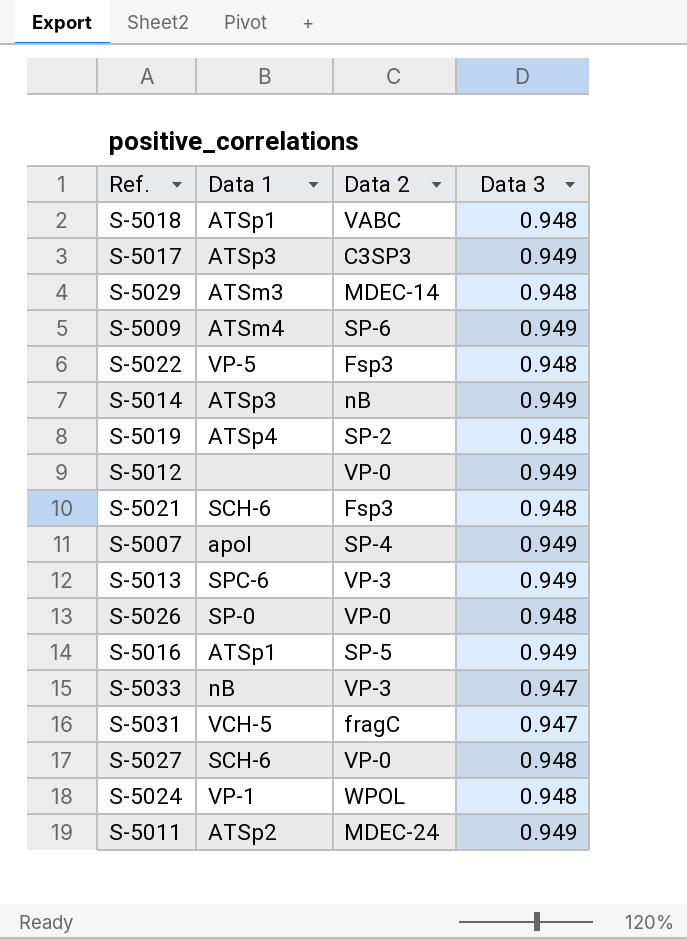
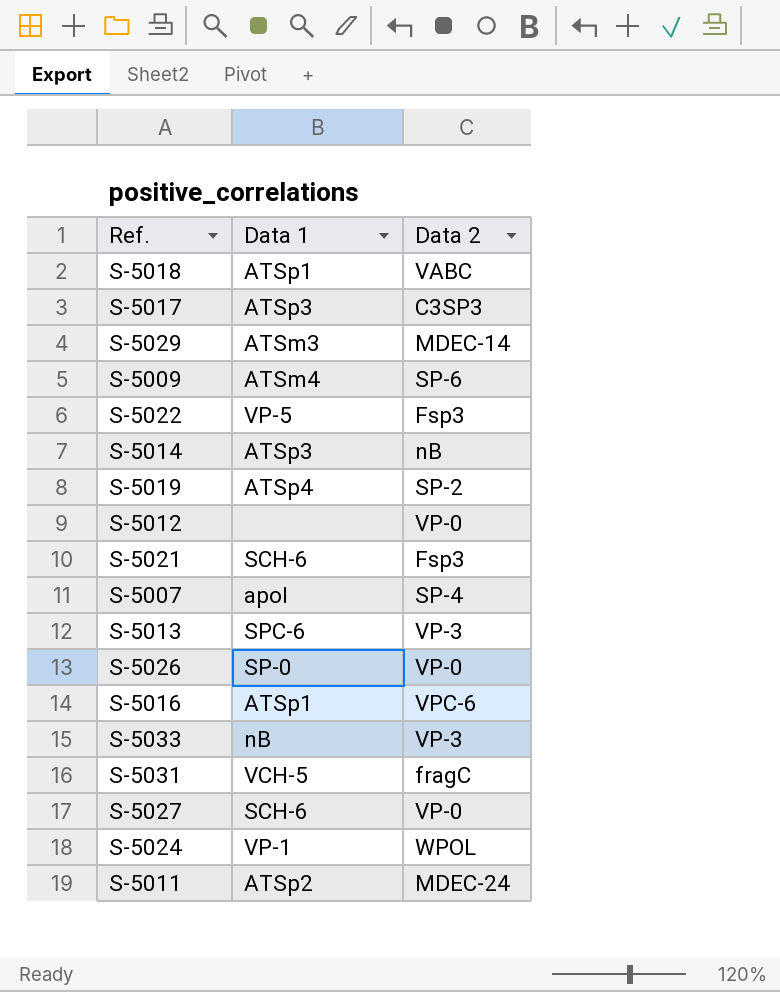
column Data 3 | position: 4 -> none
S-5016 | Data 2: SP-5 -> VPC-6

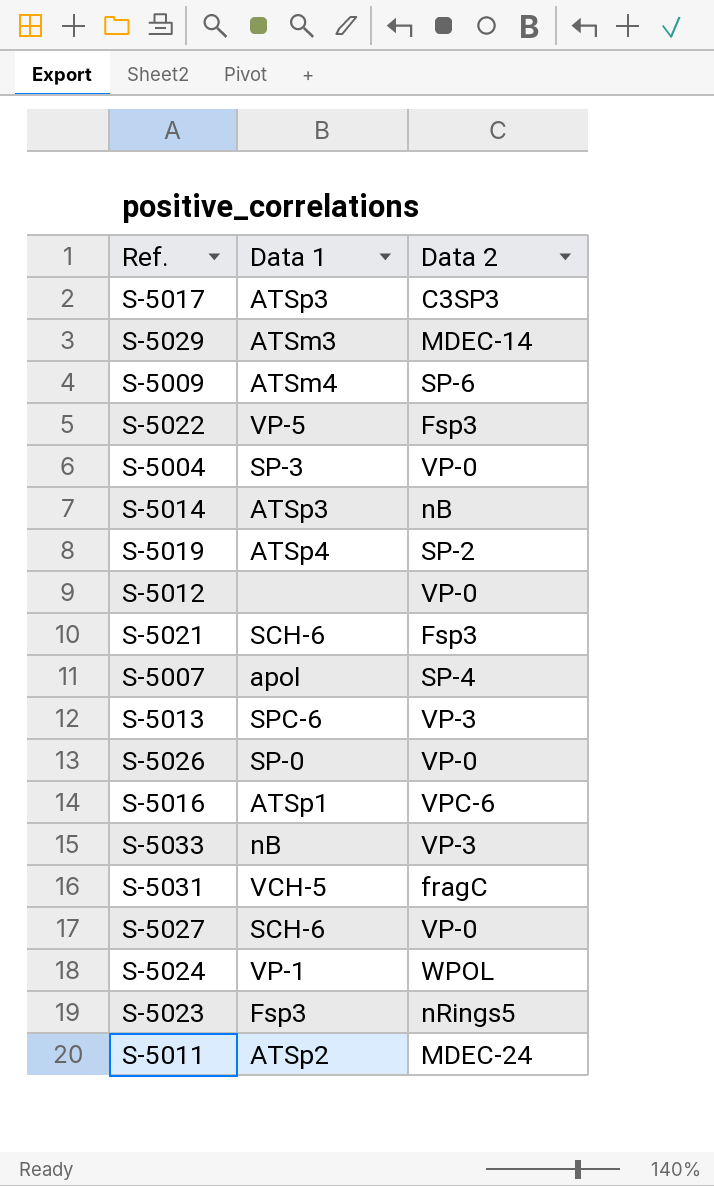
row S-5018: ATSp1 | VABC -> none
row S-5004: none -> SP-3 | VP-0
row S-5023: none -> Fsp3 | nRings5

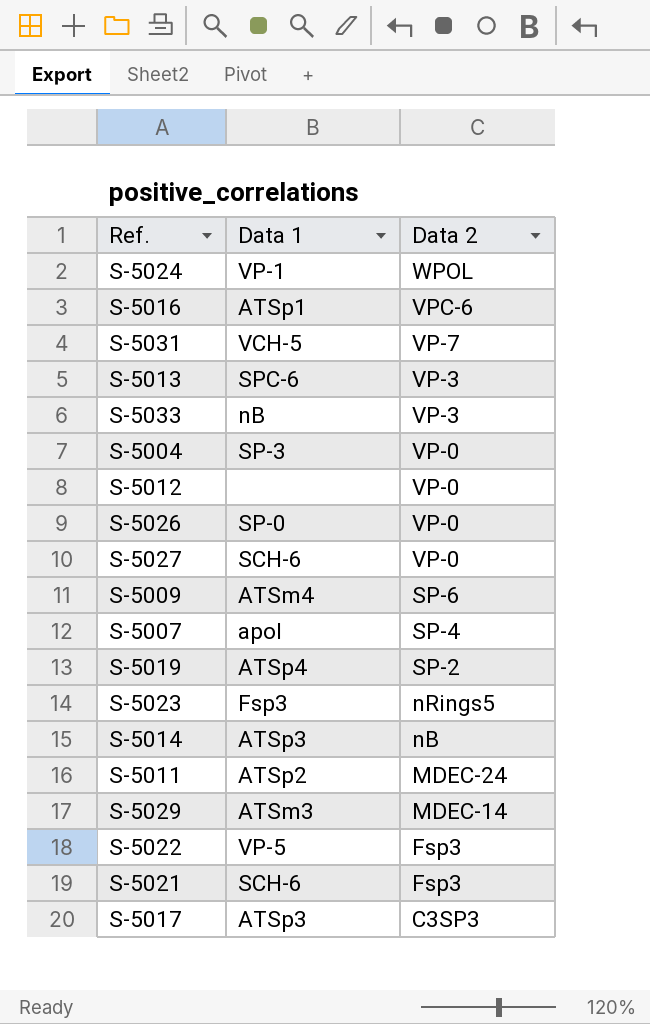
row order: none -> Data 2 descending
S-5031 | Data 2: fragC -> VP-7

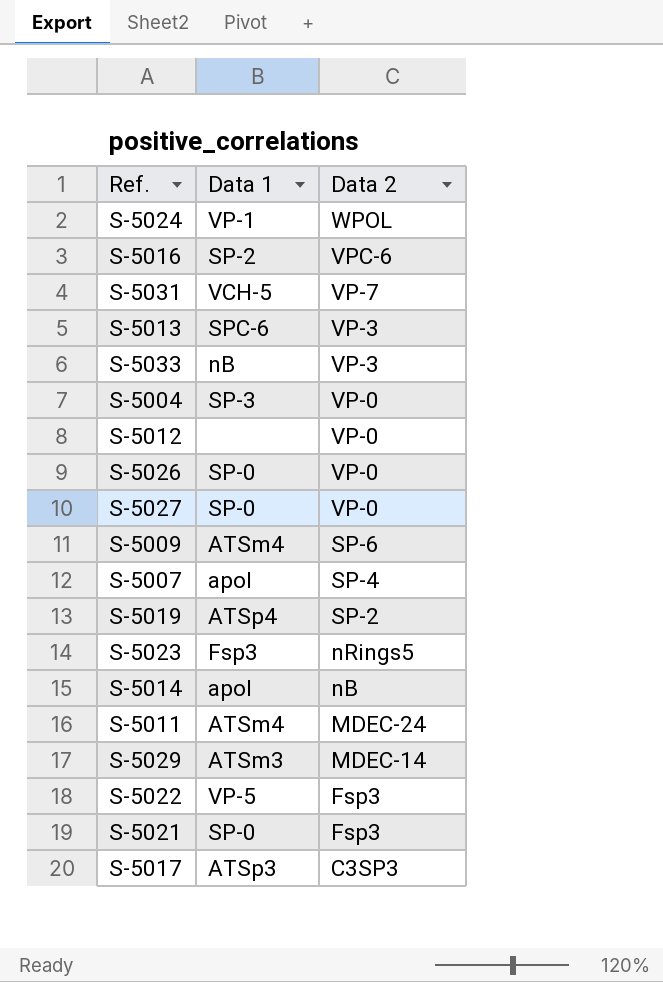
S-5016 | Data 1: ATSp1 -> SP-2
S-5027 | Data 1: SCH-6 -> SP-0
S-5014 | Data 1: ATSp3 -> apol
S-5011 | Data 1: ATSp2 -> ATSm4
S-5021 | Data 1: SCH-6 -> SP-0

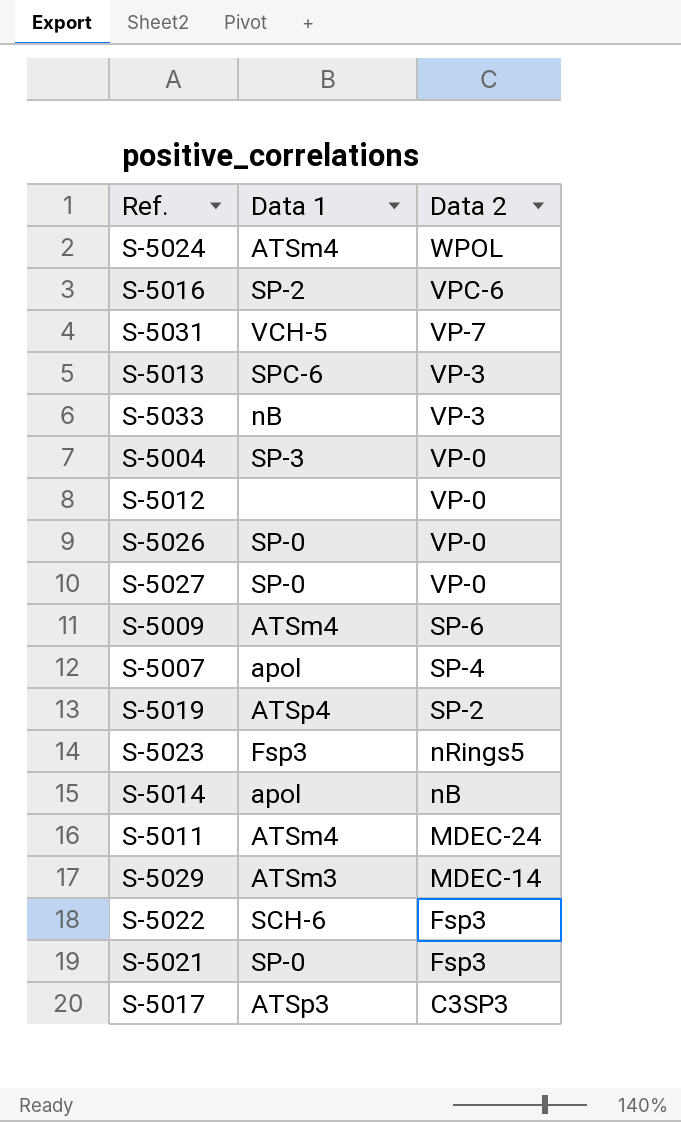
S-5024 | Data 1: VP-1 -> ATSm4
S-5022 | Data 1: VP-5 -> SCH-6

